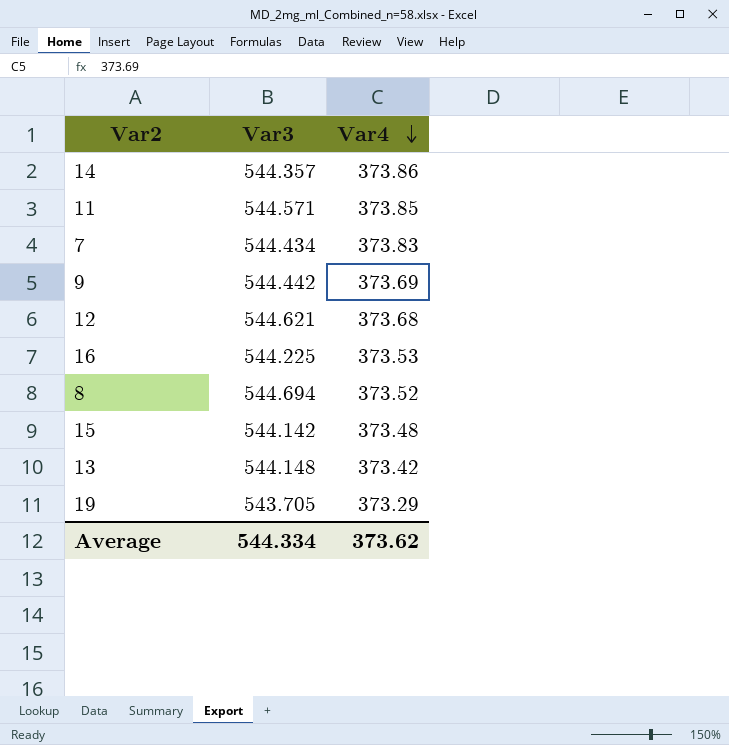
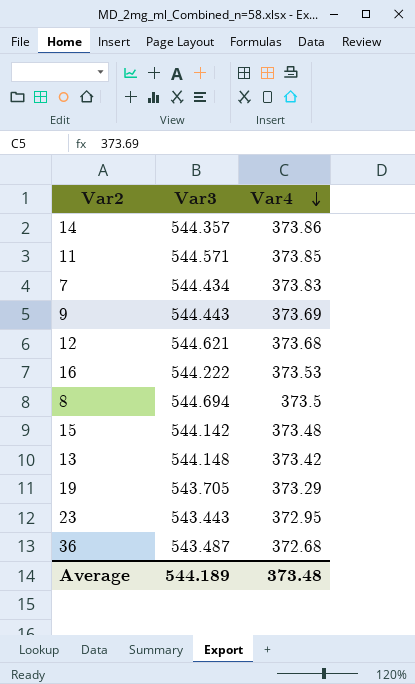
9 | Var3: 544.442 -> 544.443
16 | Var3: 544.225 -> 544.222
8 | Var4: 373.52 -> 373.5
row 23: none -> 543.443 | 372.95
row 36: none -> 543.487 | 372.68
Average | Var3: 544.334 -> 544.189
Average | Var4: 373.62 -> 373.48

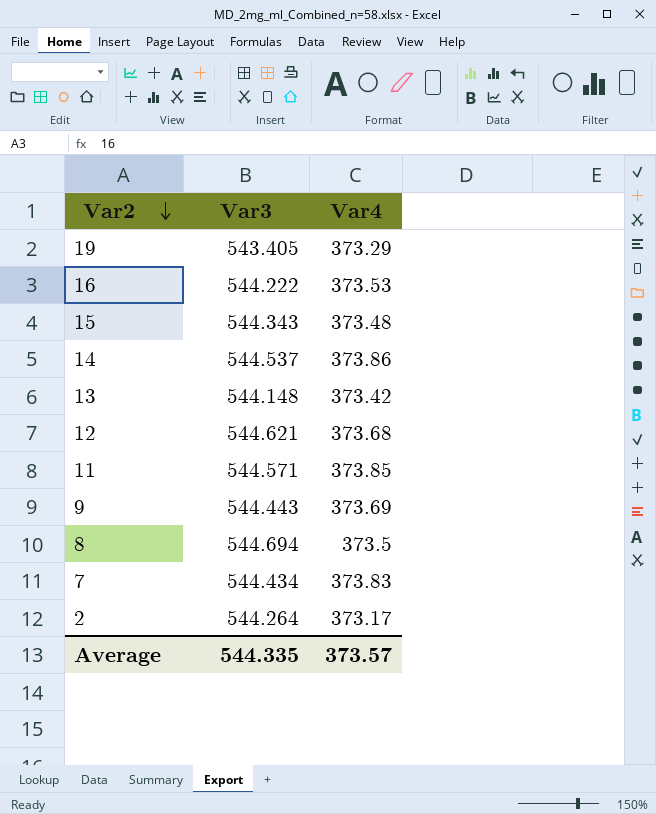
row order: Var4 descending -> Var2 descending
row 23: 543.443 | 372.95 -> none
row 36: 543.487 | 372.68 -> none
19 | Var3: 543.705 -> 543.405
15 | Var3: 544.142 -> 544.343
14 | Var3: 544.357 -> 544.537
row 2: none -> 544.264 | 373.17
Average | Var3: 544.189 -> 544.335
Average | Var4: 373.48 -> 373.57

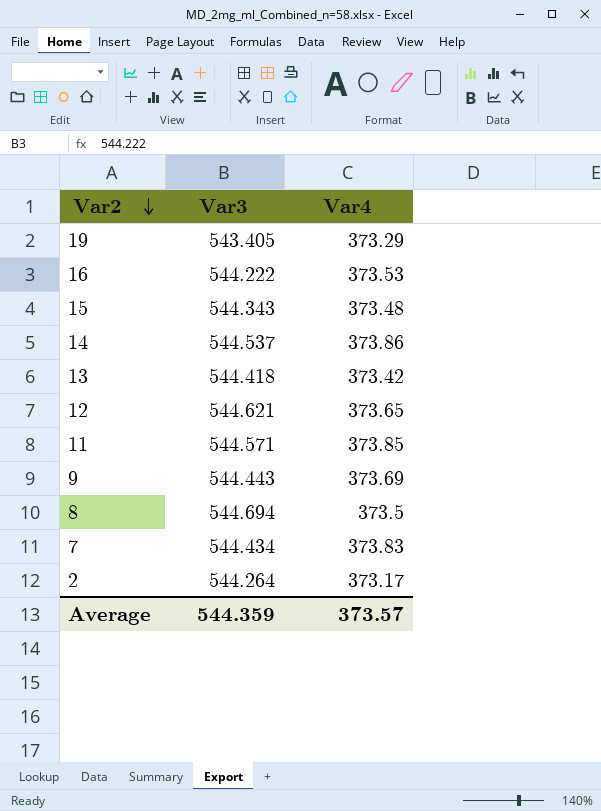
13 | Var3: 544.148 -> 544.418
12 | Var4: 373.68 -> 373.65
Average | Var3: 544.335 -> 544.359

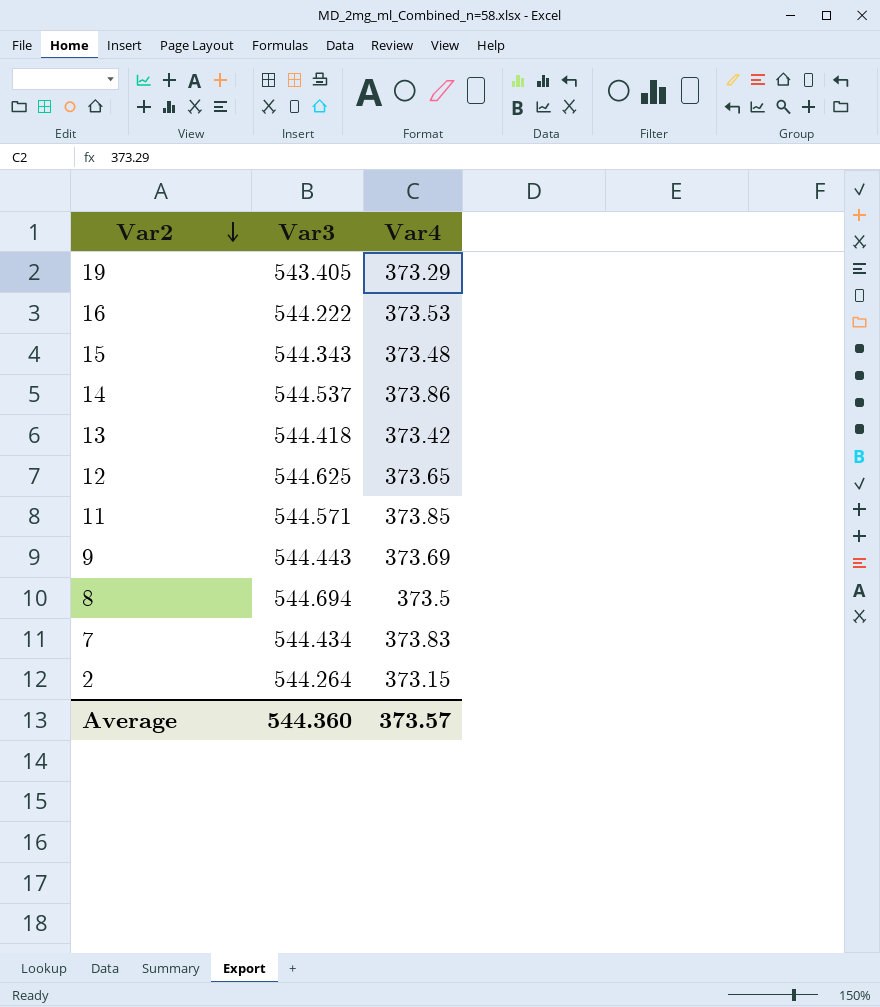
12 | Var3: 544.621 -> 544.625
2 | Var4: 373.17 -> 373.15
Average | Var3: 544.359 -> 544.360

